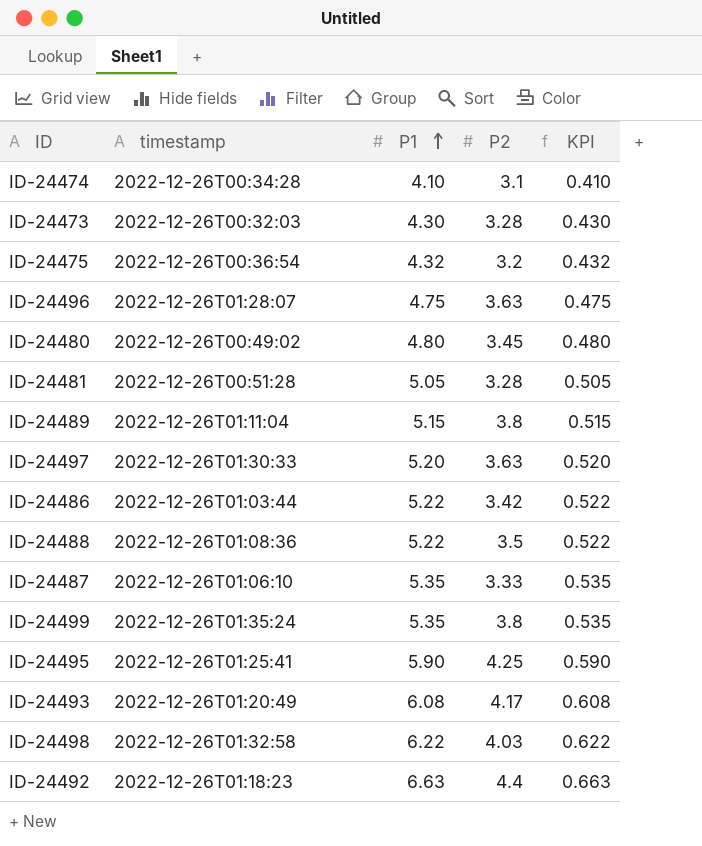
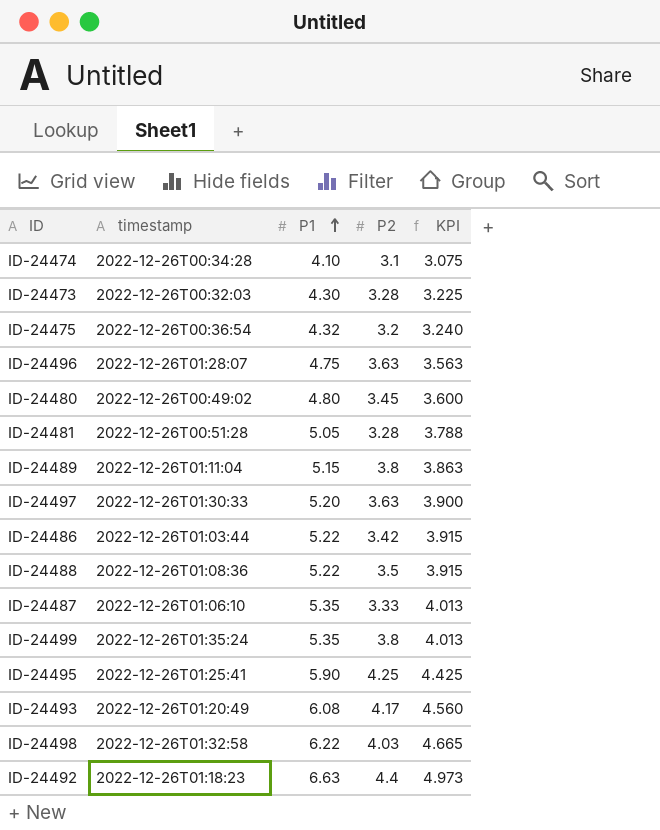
column KPI | formula: [P1] * 0.1 -> [P1] * 0.75

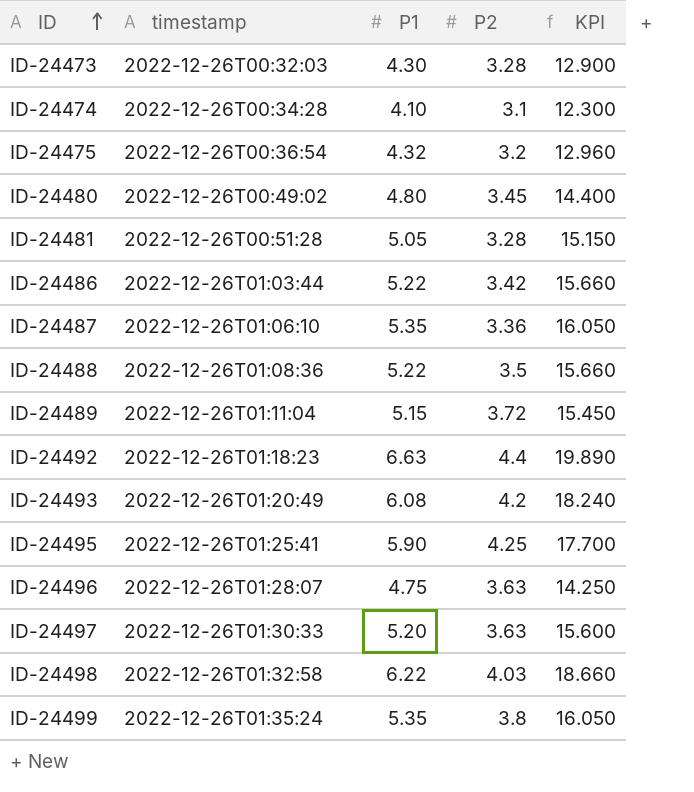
row order: P1 ascending -> ID ascending
column KPI | formula: [P1] * 0.75 -> [P1] * 3
ID-24487 | P2: 3.33 -> 3.36
ID-24489 | P2: 3.8 -> 3.72
ID-24493 | P2: 4.17 -> 4.2

